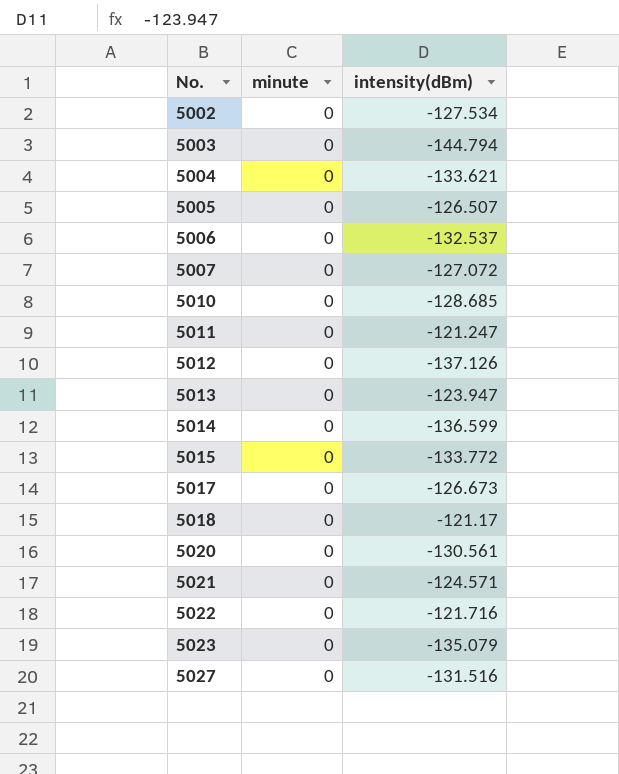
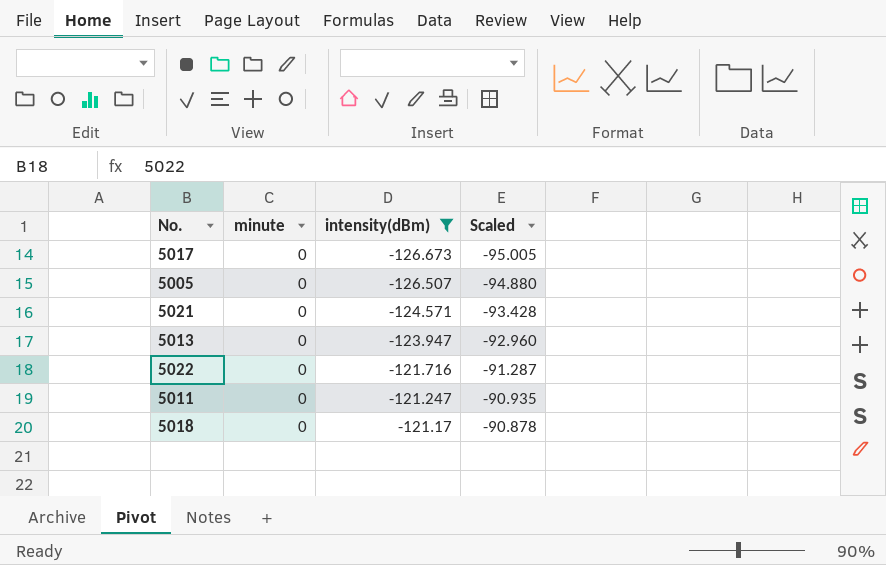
filter: none -> intensity(dBm) >= -126.673
row order: No. ascending -> intensity(dBm) ascending
column Scaled | formula: none -> [intensity(dBm)] * 0.75

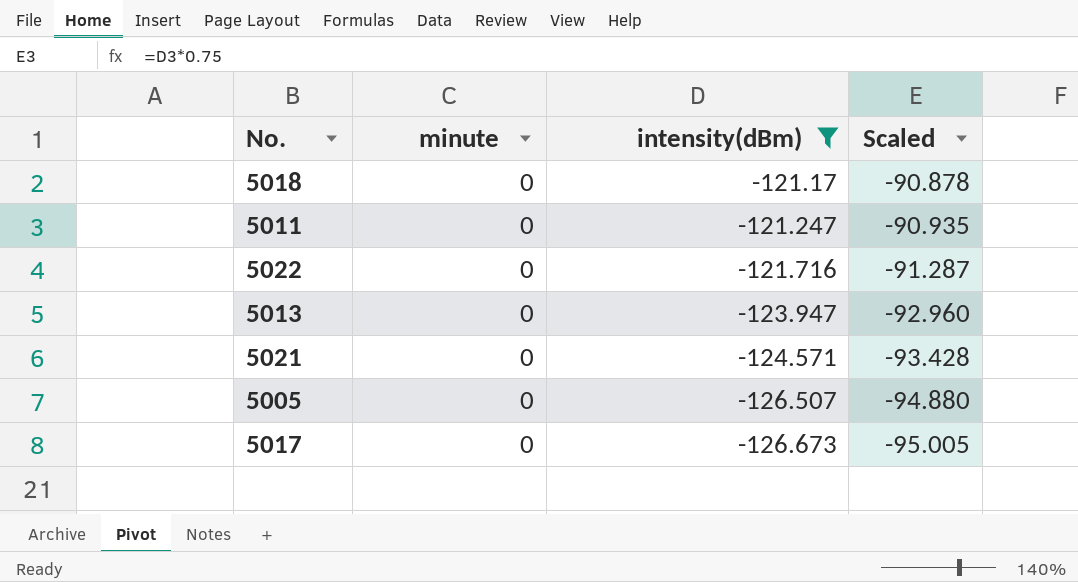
row order: intensity(dBm) ascending -> intensity(dBm) descending

